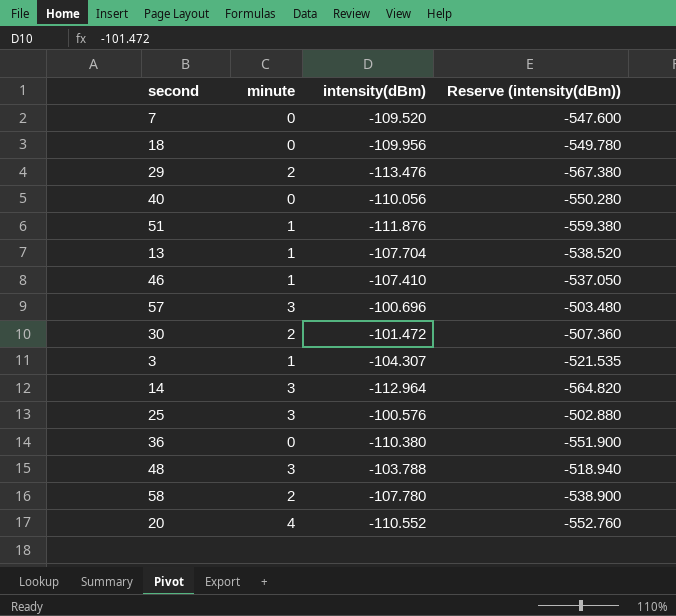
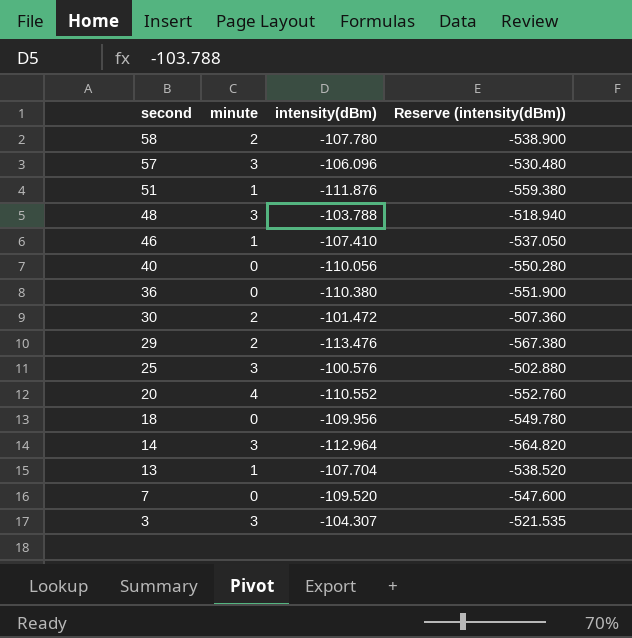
row order: none -> second descending
57 | intensity(dBm): -100.696 -> -106.096
57 | Reserve (intensity(dBm)): -503.480 -> -530.480
3 | minute: 1 -> 3

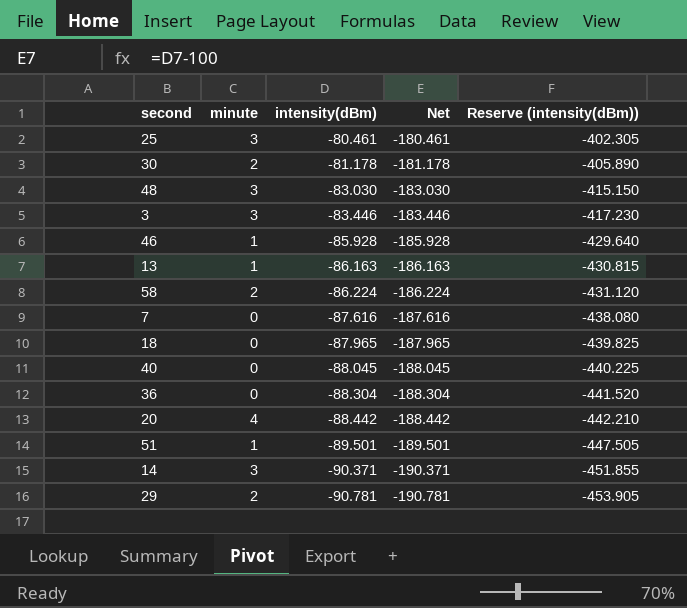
row order: second descending -> intensity(dBm) descending
column Net | formula: none -> [intensity(dBm)] - 100
row 57: 3 | -106.096 | -530.480 -> none
25 | intensity(dBm): -100.576 -> -80.461
25 | Reserve (intensity(dBm)): -502.880 -> -402.305
30 | intensity(dBm): -101.472 -> -81.178
30 | Reserve (intensity(dBm)): -507.360 -> -405.890
48 | intensity(dBm): -103.788 -> -83.030
48 | Reserve (intensity(dBm)): -518.940 -> -415.150
3 | intensity(dBm): -104.307 -> -83.446
3 | Reserve (intensity(dBm)): -521.535 -> -417.230
46 | intensity(dBm): -107.410 -> -85.928
46 | Reserve (intensity(dBm)): -537.050 -> -429.640
13 | intensity(dBm): -107.704 -> -86.163
13 | Reserve (intensity(dBm)): -538.520 -> -430.815
58 | intensity(dBm): -107.780 -> -86.224
58 | Reserve (intensity(dBm)): -538.900 -> -431.120
7 | intensity(dBm): -109.520 -> -87.616
7 | Reserve (intensity(dBm)): -547.600 -> -438.080
18 | intensity(dBm): -109.956 -> -87.965
18 | Reserve (intensity(dBm)): -549.780 -> -439.825
40 | intensity(dBm): -110.056 -> -88.045
40 | Reserve (intensity(dBm)): -550.280 -> -440.225
36 | intensity(dBm): -110.380 -> -88.304
36 | Reserve (intensity(dBm)): -551.900 -> -441.520
20 | intensity(dBm): -110.552 -> -88.442
20 | Reserve (intensity(dBm)): -552.760 -> -442.210
51 | intensity(dBm): -111.876 -> -89.501
51 | Reserve (intensity(dBm)): -559.380 -> -447.505
14 | intensity(dBm): -112.964 -> -90.371
14 | Reserve (intensity(dBm)): -564.820 -> -451.855
29 | intensity(dBm): -113.476 -> -90.781
29 | Reserve (intensity(dBm)): -567.380 -> -453.905

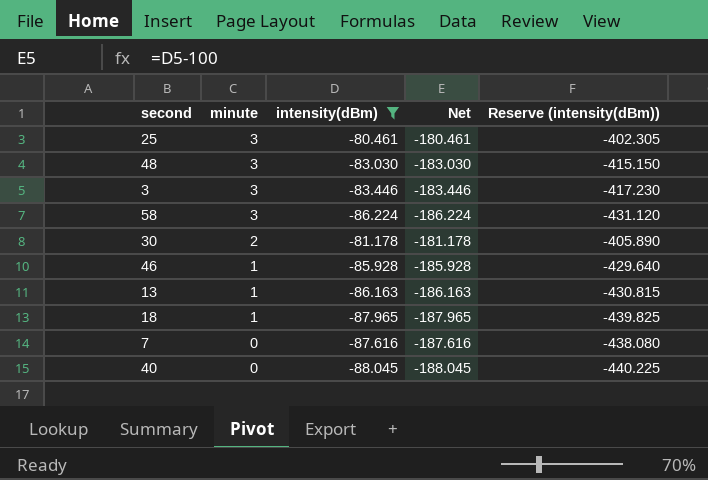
filter: none -> intensity(dBm) >= -88.045
row order: intensity(dBm) descending -> minute descending
58 | minute: 2 -> 3
18 | minute: 0 -> 1

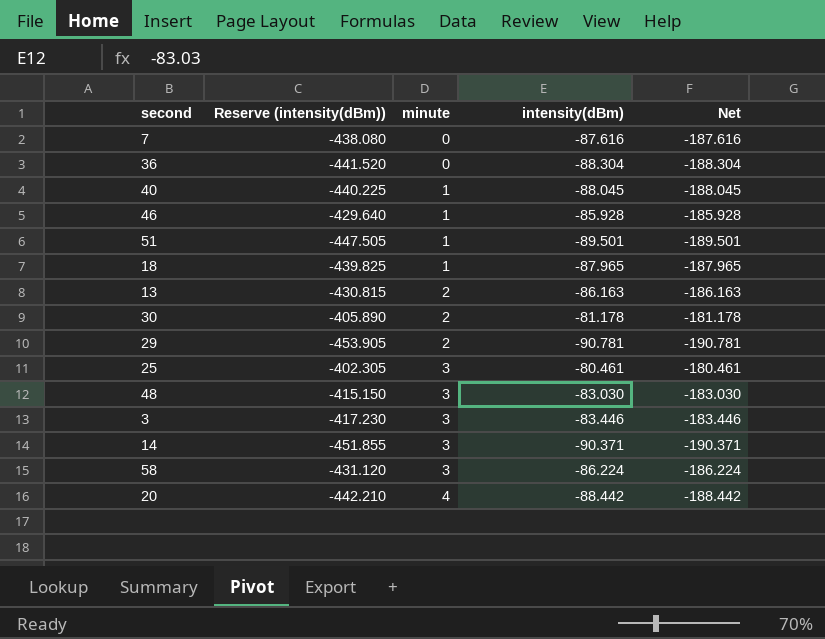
filter: intensity(dBm) >= -88.045 -> none
row order: minute descending -> minute ascending
column Reserve (intensity(dBm)) | position: 5 -> 2
40 | minute: 0 -> 1
13 | minute: 1 -> 2

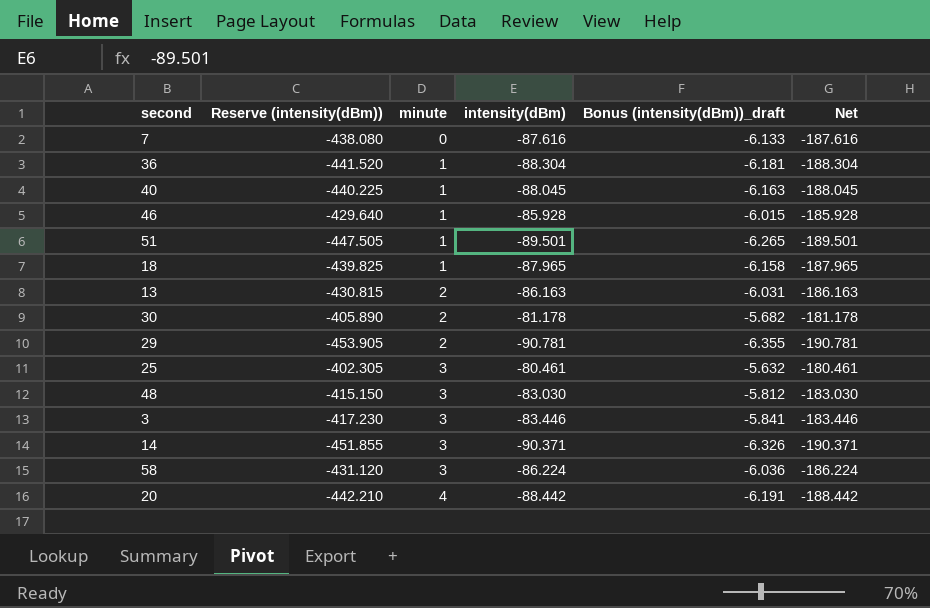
column Bonus (intensity(dBm))_draft | formula: none -> [intensity(dBm)] * 0.07
36 | minute: 0 -> 1

